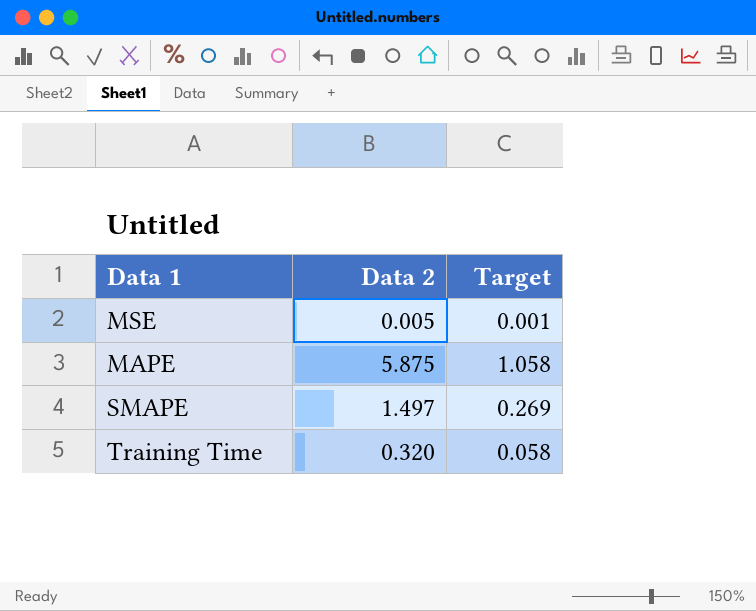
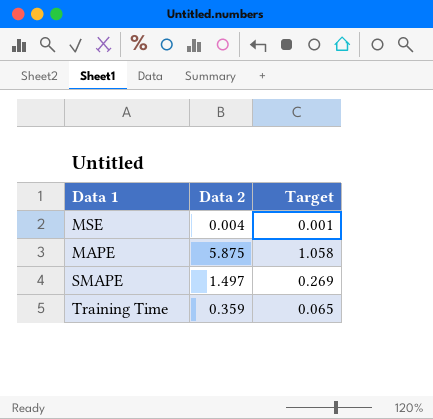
MSE | Data 2: 0.005 -> 0.004
Training Time | Data 2: 0.320 -> 0.359
Training Time | Target: 0.058 -> 0.065

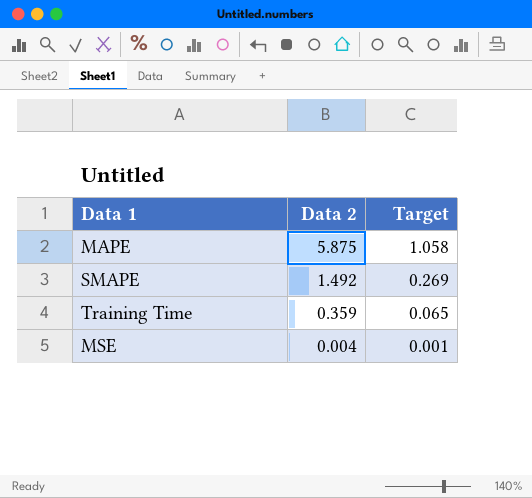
row order: none -> Data 2 descending
SMAPE | Data 2: 1.497 -> 1.492

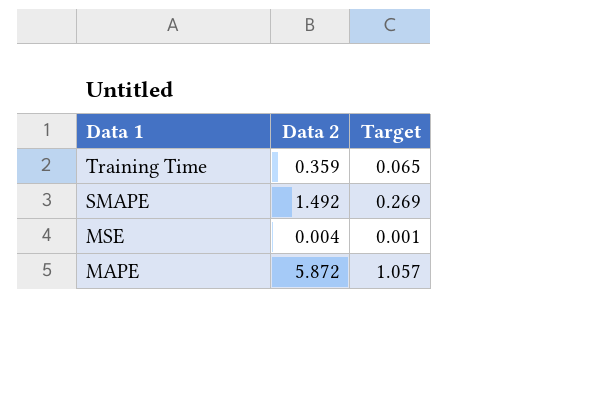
row order: Data 2 descending -> Data 1 descending
MAPE | Data 2: 5.875 -> 5.872
MAPE | Target: 1.058 -> 1.057

